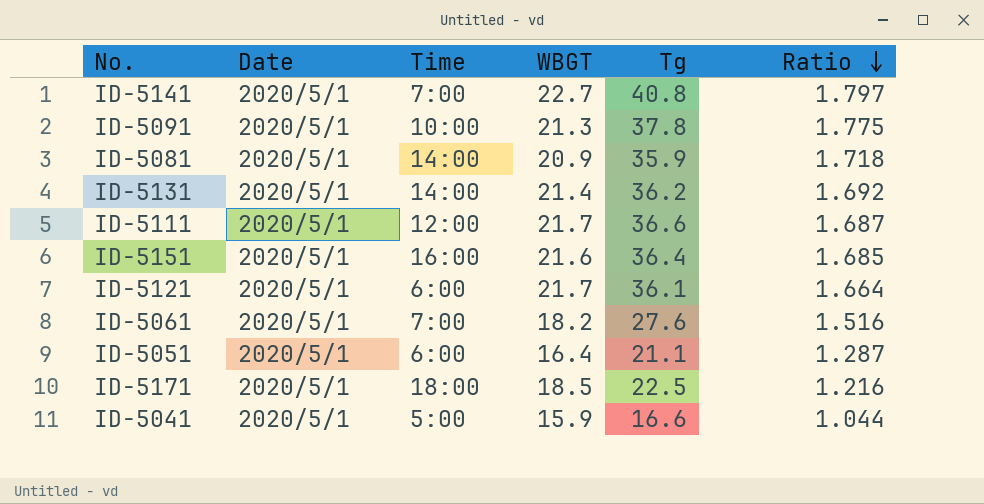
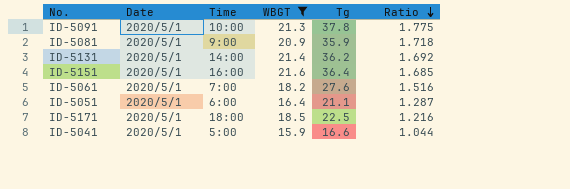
filter: none -> WBGT <= 21.6
ID-5081 | Time: 14:00 -> 9:00

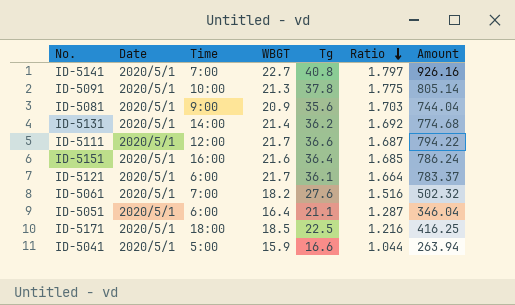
filter: WBGT <= 21.6 -> none
column Amount | formula: none -> [WBGT] * [Tg]
ID-5081 | Tg: 35.9 -> 35.6
ID-5081 | Ratio: 1.718 -> 1.703

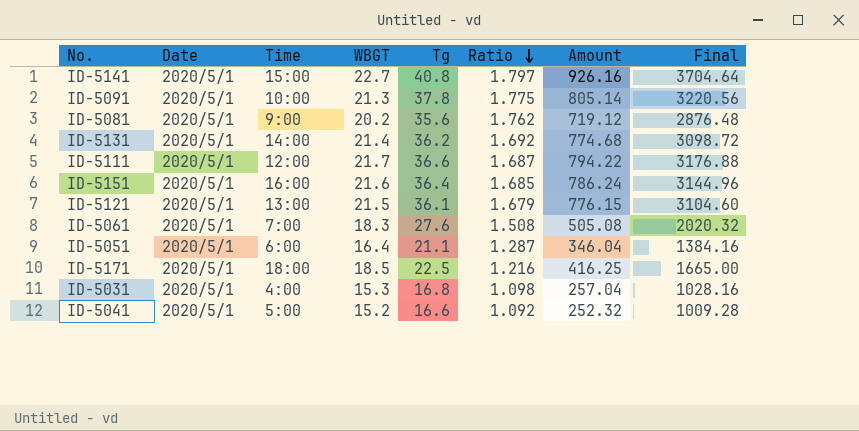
column Final | formula: none -> [Amount] * 4
ID-5141 | Time: 7:00 -> 15:00
ID-5081 | WBGT: 20.9 -> 20.2
ID-5081 | Ratio: 1.703 -> 1.762
ID-5081 | Amount: 744.04 -> 719.12
ID-5121 | Time: 6:00 -> 13:00
ID-5121 | WBGT: 21.7 -> 21.5
ID-5121 | Ratio: 1.664 -> 1.679
ID-5121 | Amount: 783.37 -> 776.15
ID-5061 | WBGT: 18.2 -> 18.3
ID-5061 | Ratio: 1.516 -> 1.508
ID-5061 | Amount: 502.32 -> 505.08
row ID-5031: none -> 2020/5/1 | 4:00 | 15.3 | 16.8 | 1.098 | 257.04 | 1028.16
ID-5041 | WBGT: 15.9 -> 15.2
ID-5041 | Ratio: 1.044 -> 1.092
ID-5041 | Amount: 263.94 -> 252.32

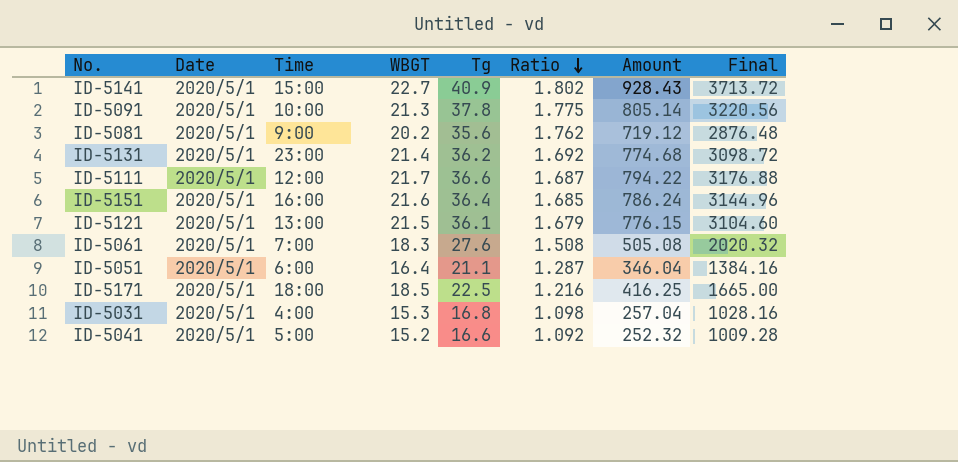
ID-5141 | Tg: 40.8 -> 40.9
ID-5141 | Ratio: 1.797 -> 1.802
ID-5141 | Amount: 926.16 -> 928.43
ID-5141 | Final: 3704.64 -> 3713.72
ID-5131 | Time: 14:00 -> 23:00

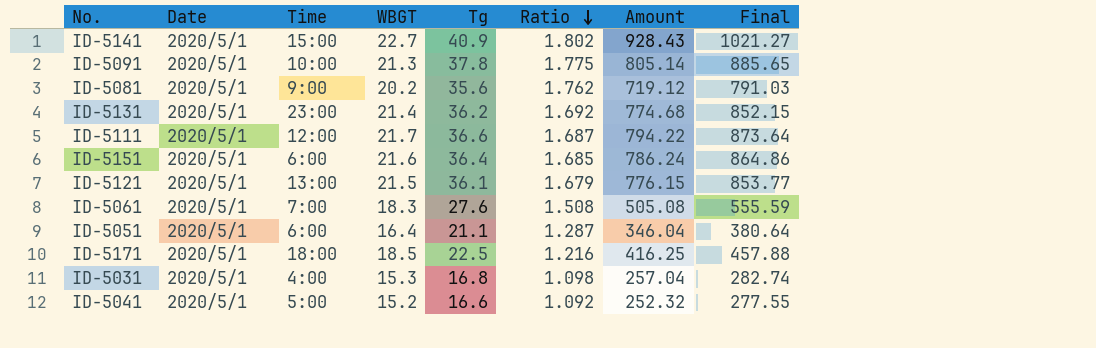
column Final | formula: [Amount] * 4 -> [Amount] * 1.1
ID-5151 | Time: 16:00 -> 6:00

